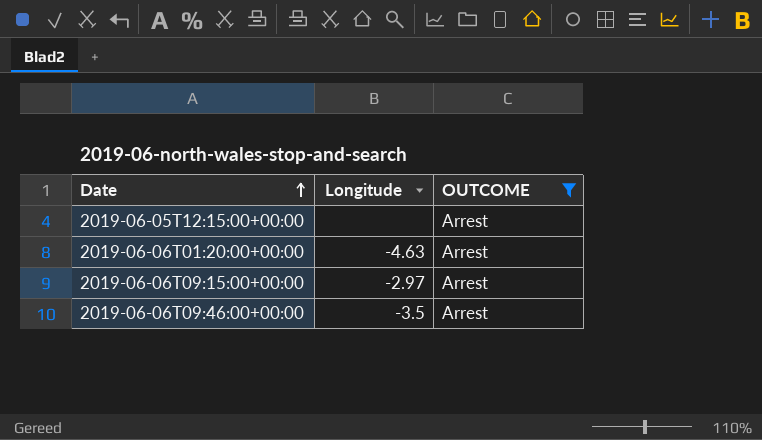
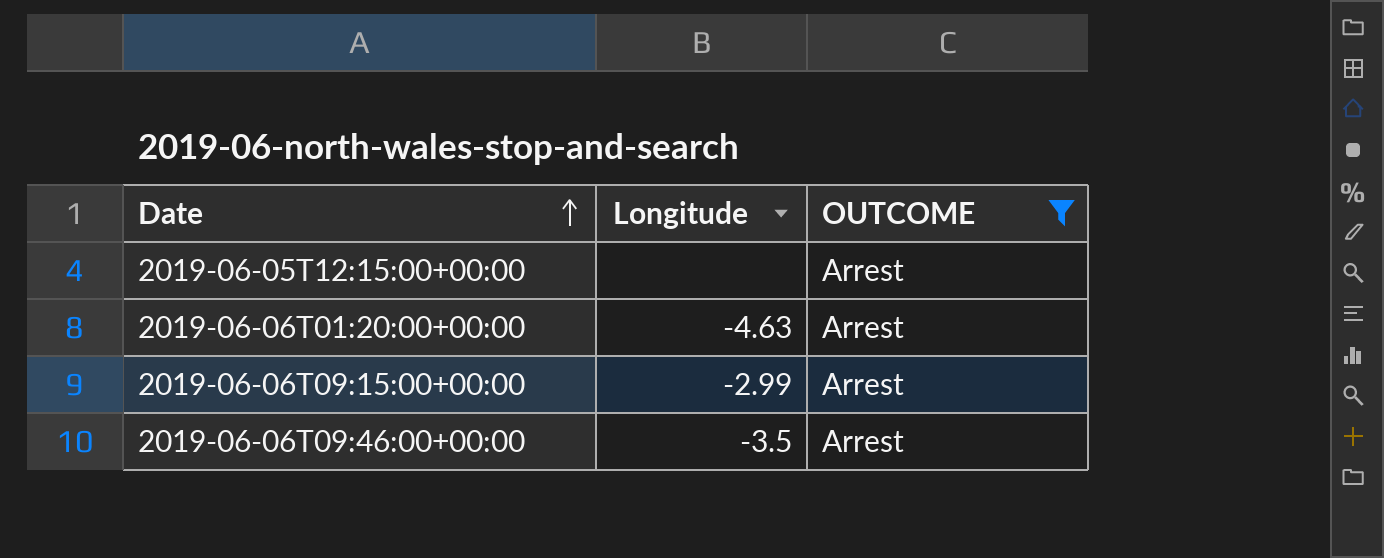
2019-06-06T09:15:00+00:00 | Longitude: -2.97 -> -2.99

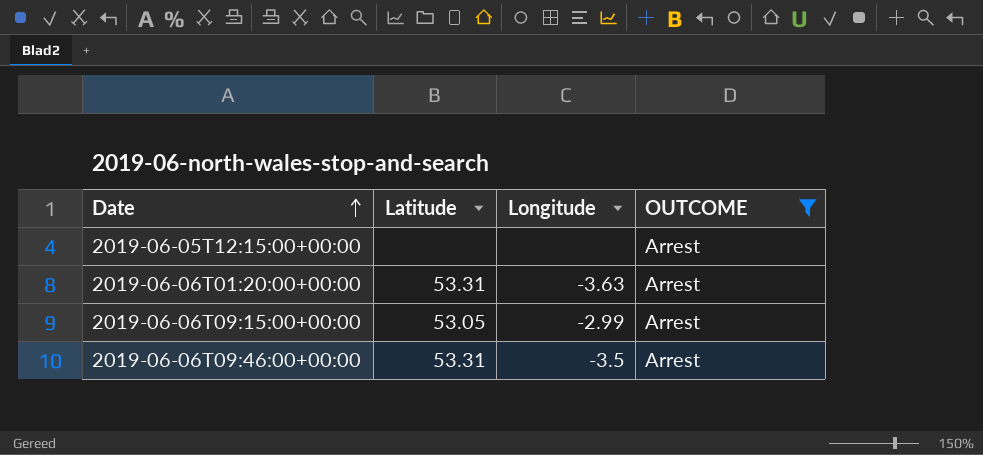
column Latitude | position: none -> 2
2019-06-06T01:20:00+00:00 | Longitude: -4.63 -> -3.63

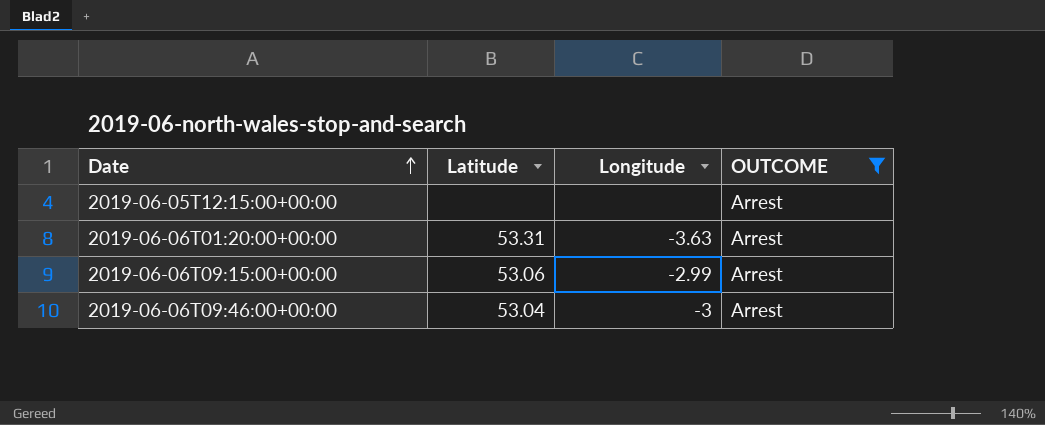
2019-06-06T09:15:00+00:00 | Latitude: 53.05 -> 53.06
2019-06-06T09:46:00+00:00 | Latitude: 53.31 -> 53.04
2019-06-06T09:46:00+00:00 | Longitude: -3.5 -> -3

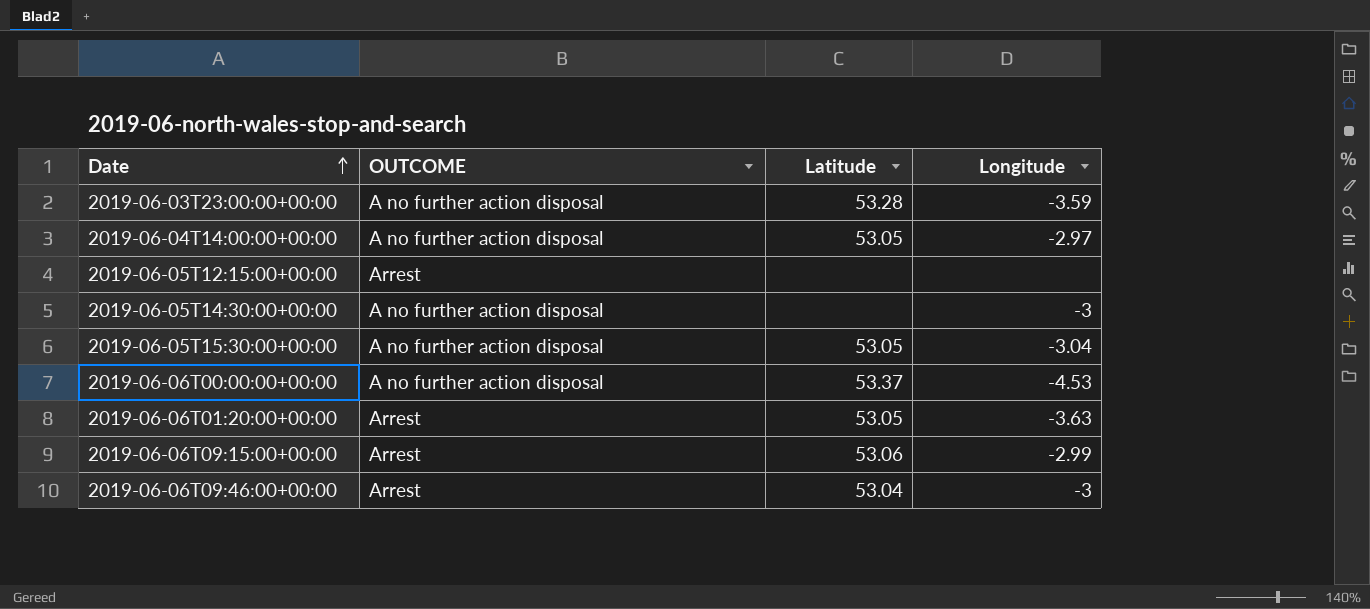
filter: OUTCOME = Arrest -> none
column OUTCOME | position: 4 -> 2
2019-06-06T01:20:00+00:00 | Latitude: 53.31 -> 53.05

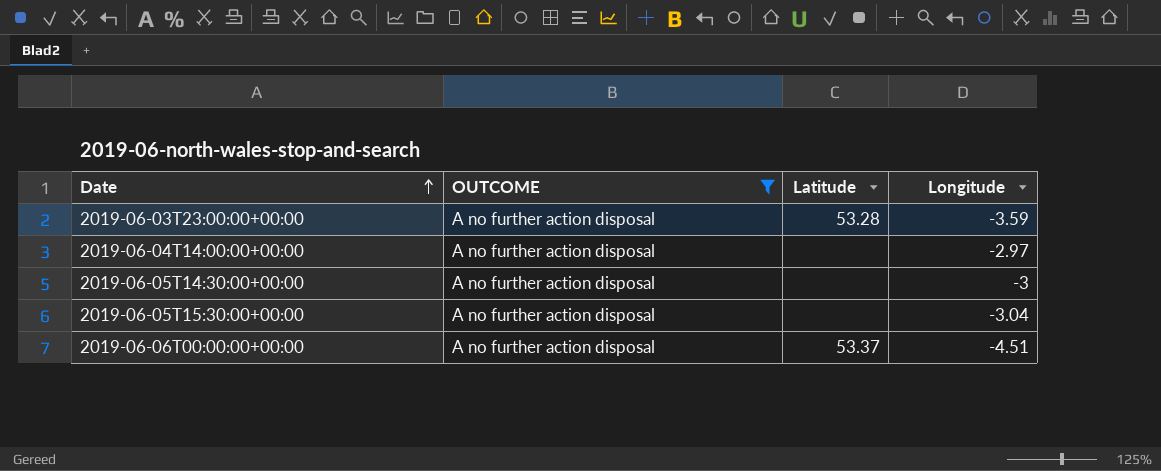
filter: none -> OUTCOME = A no further action disposal
2019-06-04T14:00:00+00:00 | Latitude: 53.05 -> none
2019-06-05T15:30:00+00:00 | Latitude: 53.05 -> none
2019-06-06T00:00:00+00:00 | Longitude: -4.53 -> -4.51

